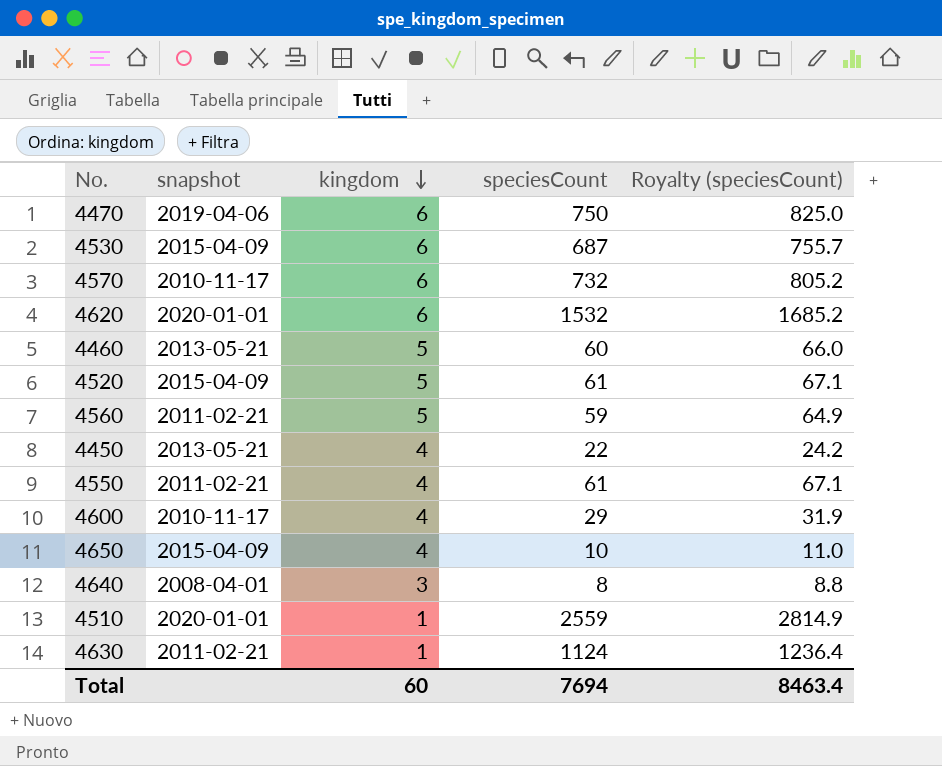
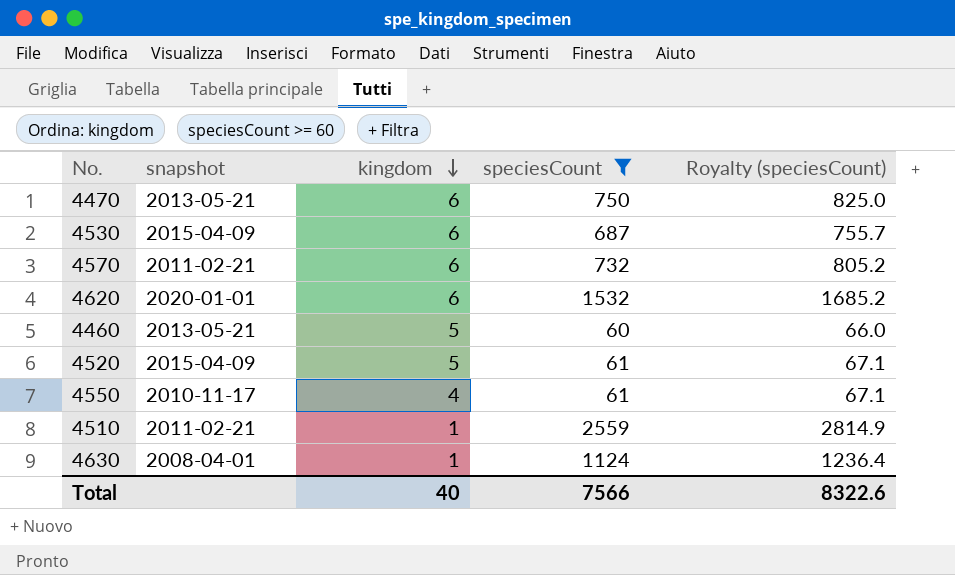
filter: none -> speciesCount >= 60
4470 | snapshot: 2019-04-06 -> 2013-05-21
4570 | snapshot: 2010-11-17 -> 2011-02-21
4550 | snapshot: 2011-02-21 -> 2010-11-17
4510 | snapshot: 2020-01-01 -> 2011-02-21
4630 | snapshot: 2011-02-21 -> 2008-04-01
Total | kingdom: 60 -> 40
Total | speciesCount: 7694 -> 7566
Total | Royalty (speciesCount): 8463.4 -> 8322.6

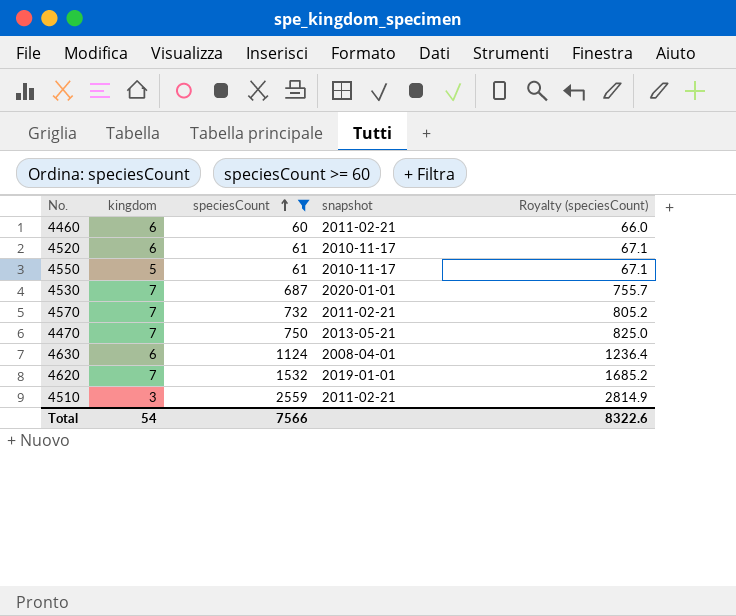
row order: kingdom descending -> speciesCount ascending
column snapshot | position: 2 -> 4
4460 | kingdom: 5 -> 6
4460 | snapshot: 2013-05-21 -> 2011-02-21
4520 | kingdom: 5 -> 6
4520 | snapshot: 2015-04-09 -> 2010-11-17
4550 | kingdom: 4 -> 5
4530 | kingdom: 6 -> 7
4530 | snapshot: 2015-04-09 -> 2020-01-01
4570 | kingdom: 6 -> 7
4470 | kingdom: 6 -> 7
4630 | kingdom: 1 -> 6
4620 | kingdom: 6 -> 7
4620 | snapshot: 2020-01-01 -> 2019-01-01
4510 | kingdom: 1 -> 3
Total | kingdom: 40 -> 54

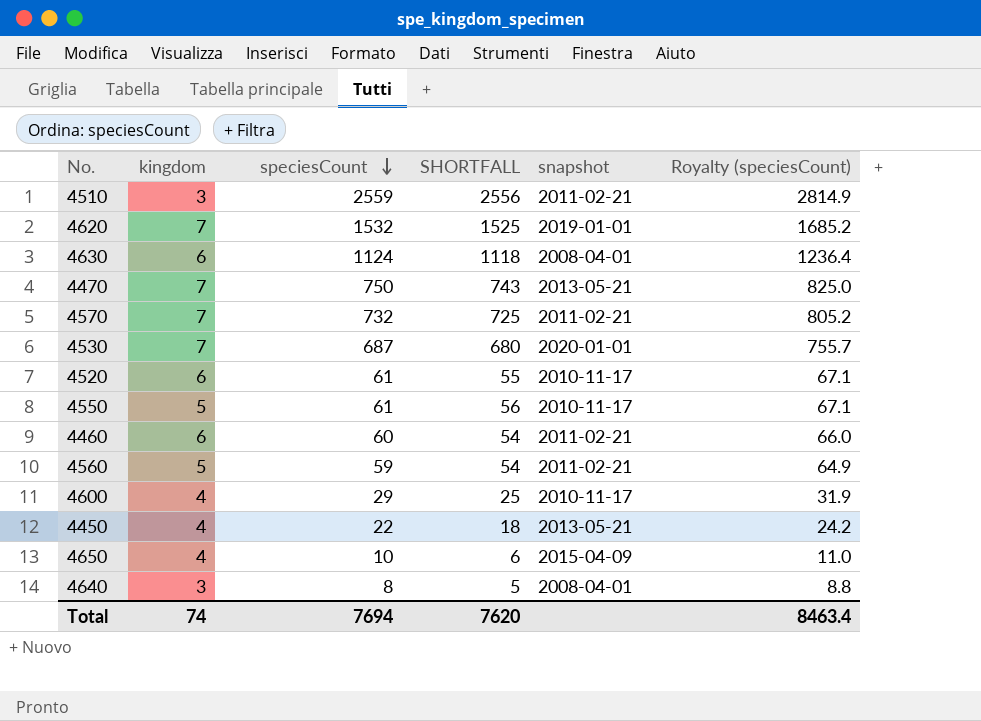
filter: speciesCount >= 60 -> none
row order: speciesCount ascending -> speciesCount descending
column SHORTFALL | formula: none -> [speciesCount] - [kingdom]
Total | kingdom: 54 -> 74
Total | speciesCount: 7566 -> 7694
Total | Royalty (speciesCount): 8322.6 -> 8463.4

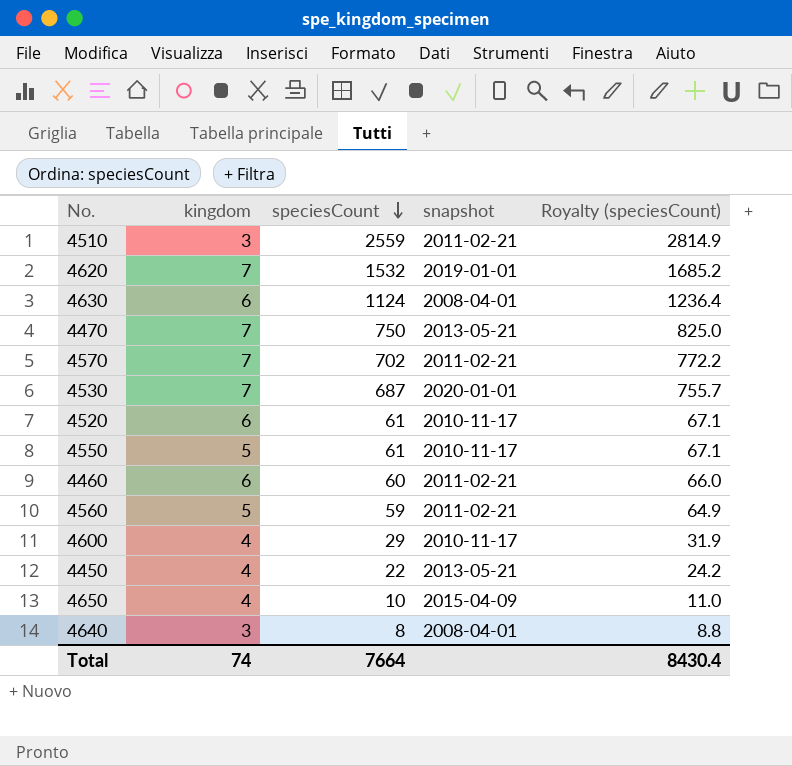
column SHORTFALL | formula: [speciesCount] - [kingdom] -> none
4570 | speciesCount: 732 -> 702
4570 | Royalty (speciesCount): 805.2 -> 772.2
Total | speciesCount: 7694 -> 7664
Total | Royalty (speciesCount): 8463.4 -> 8430.4

